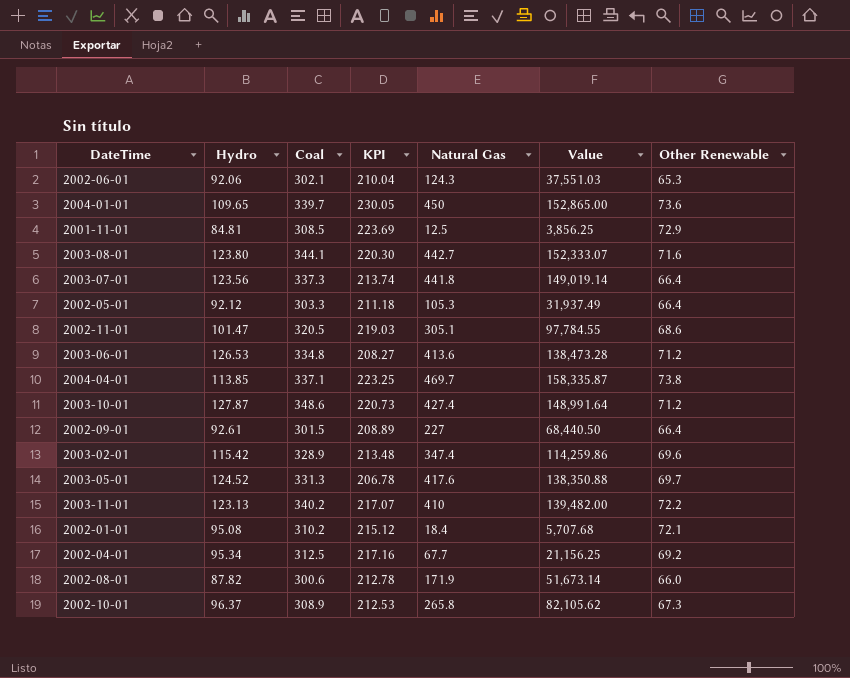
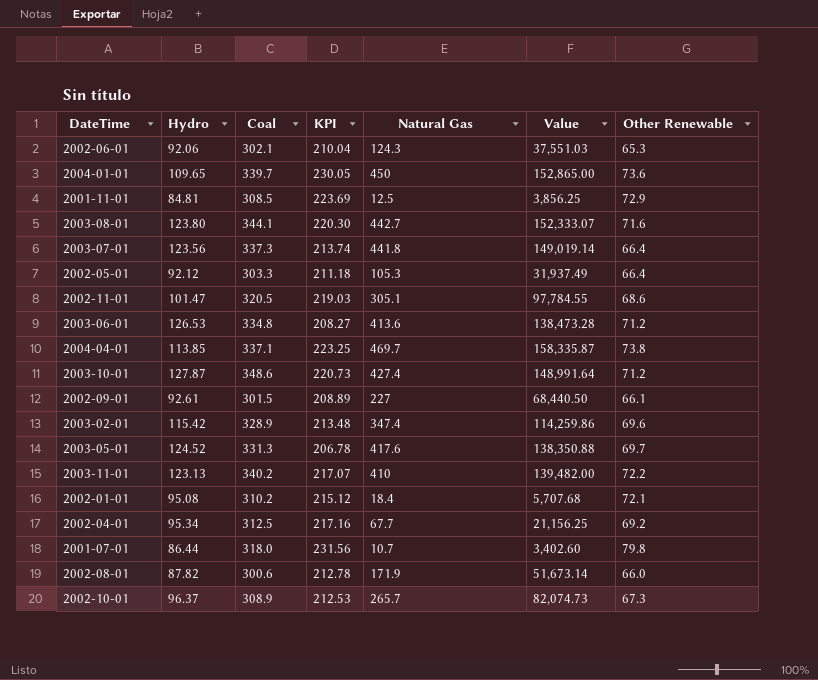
2002-09-01 | Other Renewable: 66.4 -> 66.1
row 2001-07-01: none -> 86.44 | 318.0 | 231.56 | 10.7 | 3,402.60 | 79.8
2002-10-01 | Natural Gas: 265.8 -> 265.7
2002-10-01 | Value: 82,105.62 -> 82,074.73

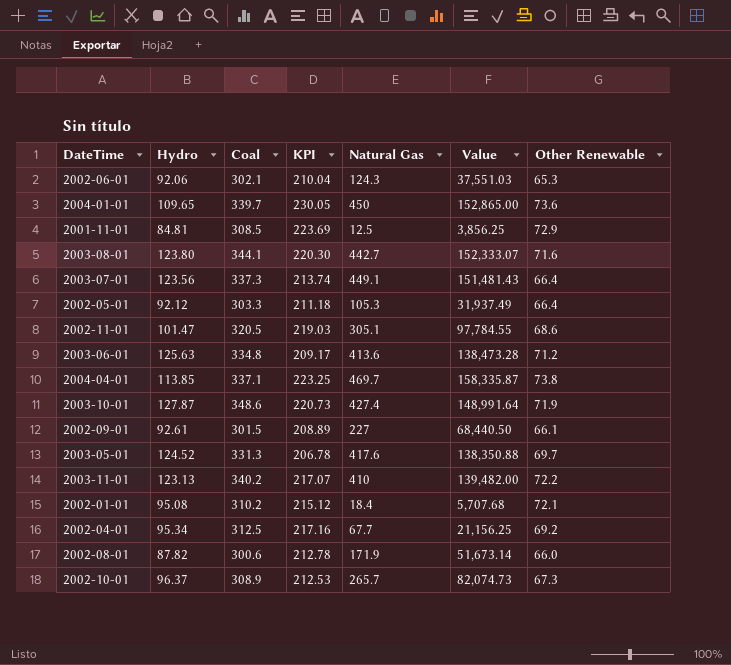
row 2003-02-01: 115.42 | 328.9 | 213.48 | 347.4 | 114,259.86 | 69.6 -> none
row 2001-07-01: 86.44 | 318.0 | 231.56 | 10.7 | 3,402.60 | 79.8 -> none
2003-07-01 | Natural Gas: 441.8 -> 449.1
2003-07-01 | Value: 149,019.14 -> 151,481.43
2003-06-01 | Hydro: 126.53 -> 125.63
2003-06-01 | KPI: 208.27 -> 209.17
2003-10-01 | Other Renewable: 71.2 -> 71.9

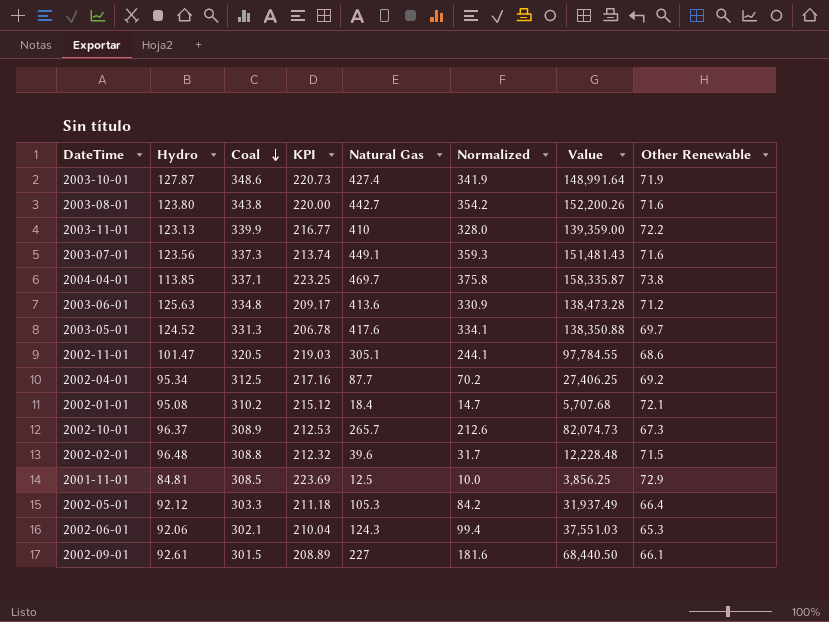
row order: none -> Coal descending
column Normalized | formula: none -> [Natural Gas] * 0.8
row 2004-01-01: 109.65 | 339.7 | 230.05 | 450 | 152,865.00 | 73.6 -> none
row 2002-08-01: 87.82 | 300.6 | 212.78 | 171.9 | 51,673.14 | 66.0 -> none
2003-08-01 | Coal: 344.1 -> 343.8
2003-08-01 | KPI: 220.30 -> 220.00
2003-08-01 | Value: 152,333.07 -> 152,200.26
2003-11-01 | Coal: 340.2 -> 339.9
2003-11-01 | KPI: 217.07 -> 216.77
2003-11-01 | Value: 139,482.00 -> 139,359.00
2003-07-01 | Other Renewable: 66.4 -> 71.6
2002-04-01 | Natural Gas: 67.7 -> 87.7
2002-04-01 | Value: 21,156.25 -> 27,406.25
row 2002-02-01: none -> 96.48 | 308.8 | 212.32 | 39.6 | 31.7 | 12,228.48 | 71.5

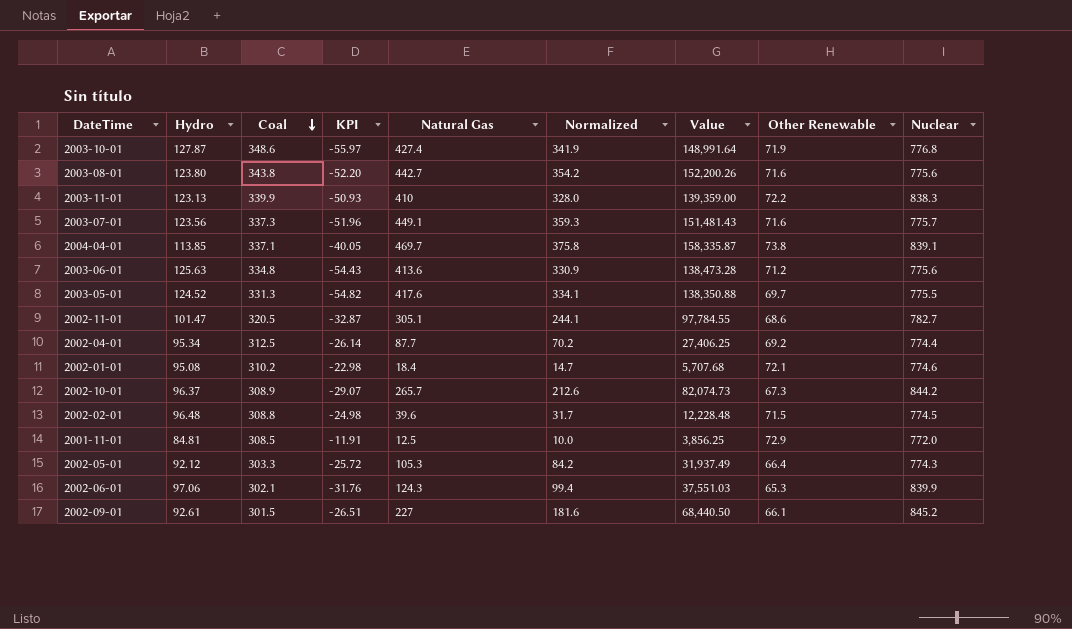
column KPI | formula: [Coal] - [Hydro] -> [Other Renewable] - [Hydro]
column Nuclear | position: none -> 9
2002-06-01 | Hydro: 92.06 -> 97.06

